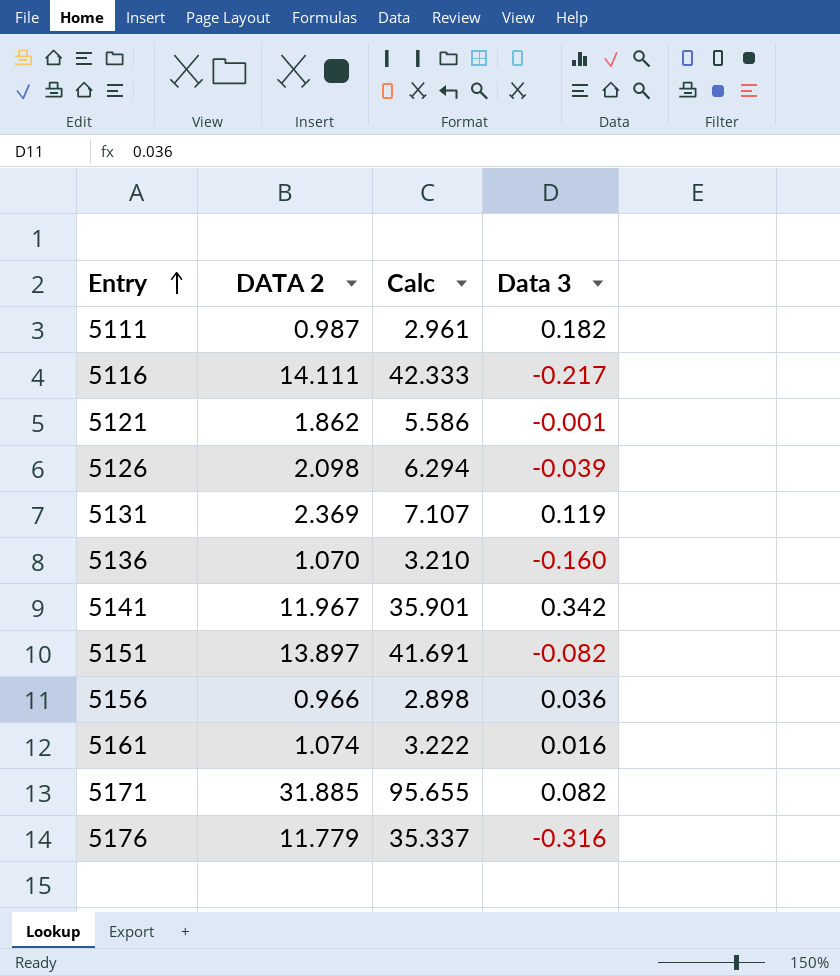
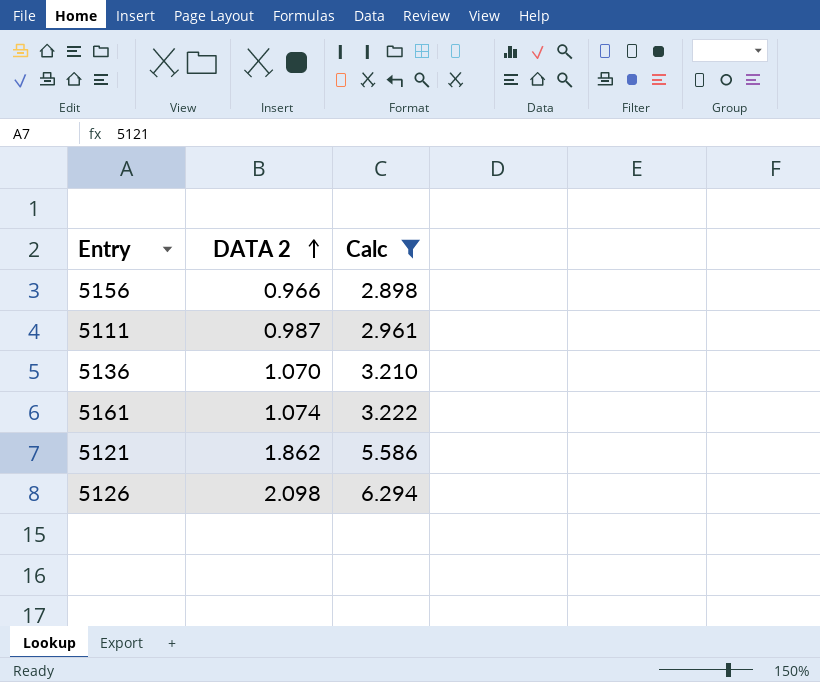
filter: none -> Calc <= 6.294
row order: Entry ascending -> DATA 2 ascending
column Data 3 | position: 4 -> none

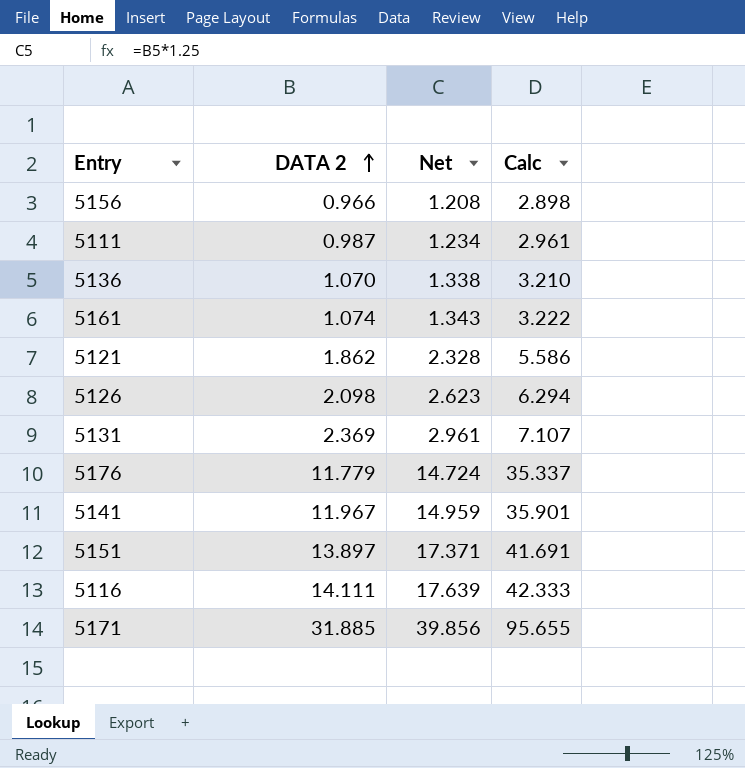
filter: Calc <= 6.294 -> none
column Net | formula: none -> [DATA 2] * 1.25

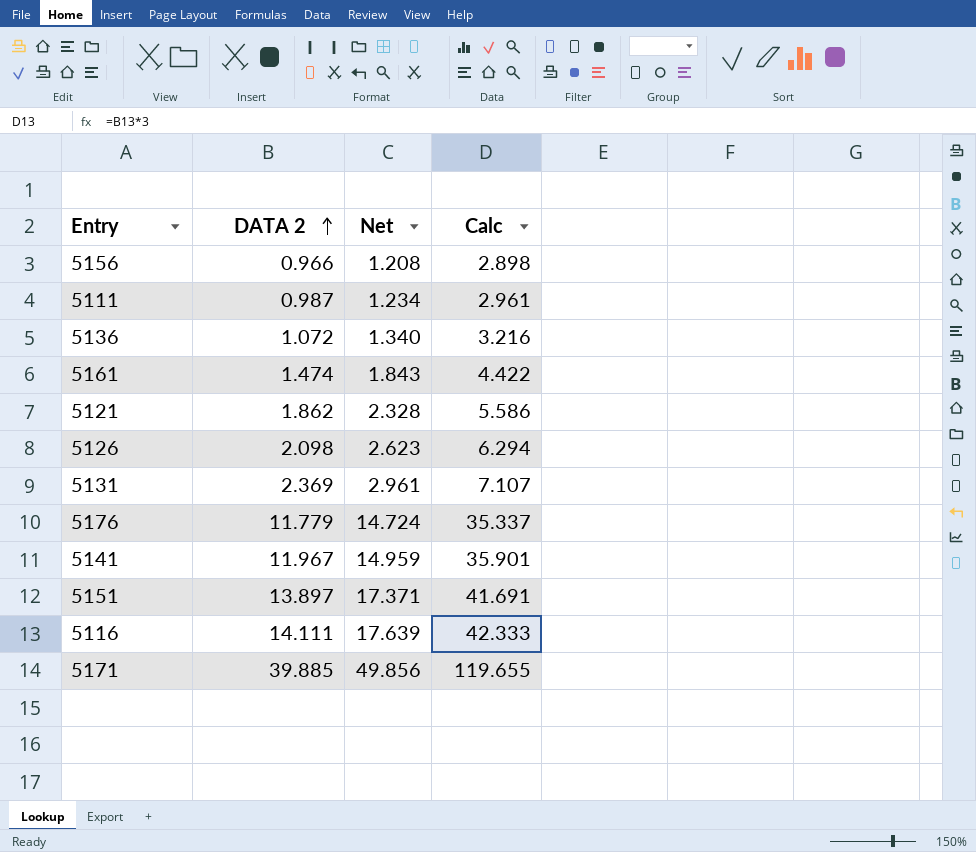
5136 | DATA 2: 1.070 -> 1.072
5136 | Net: 1.338 -> 1.340
5136 | Calc: 3.210 -> 3.216
5161 | DATA 2: 1.074 -> 1.474
5161 | Net: 1.343 -> 1.843
5161 | Calc: 3.222 -> 4.422
5171 | DATA 2: 31.885 -> 39.885
5171 | Net: 39.856 -> 49.856
5171 | Calc: 95.655 -> 119.655

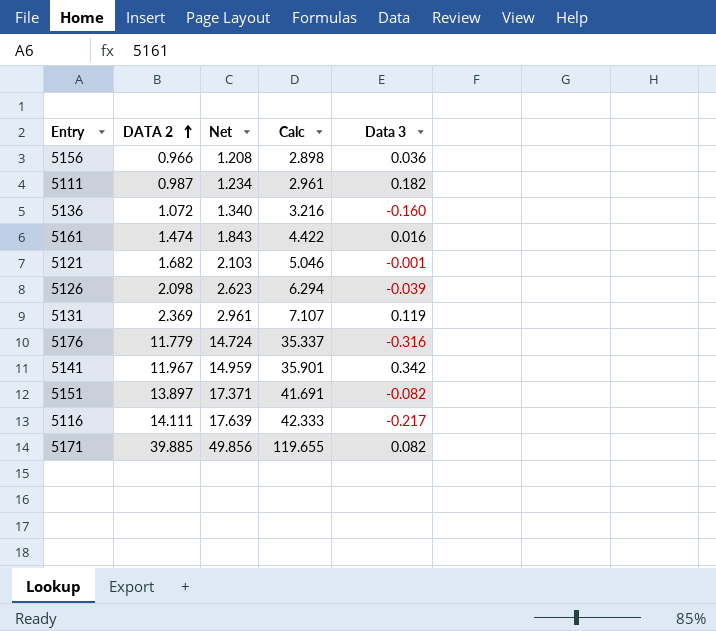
column Data 3 | position: none -> 5
5121 | DATA 2: 1.862 -> 1.682
5121 | Net: 2.328 -> 2.103
5121 | Calc: 5.586 -> 5.046

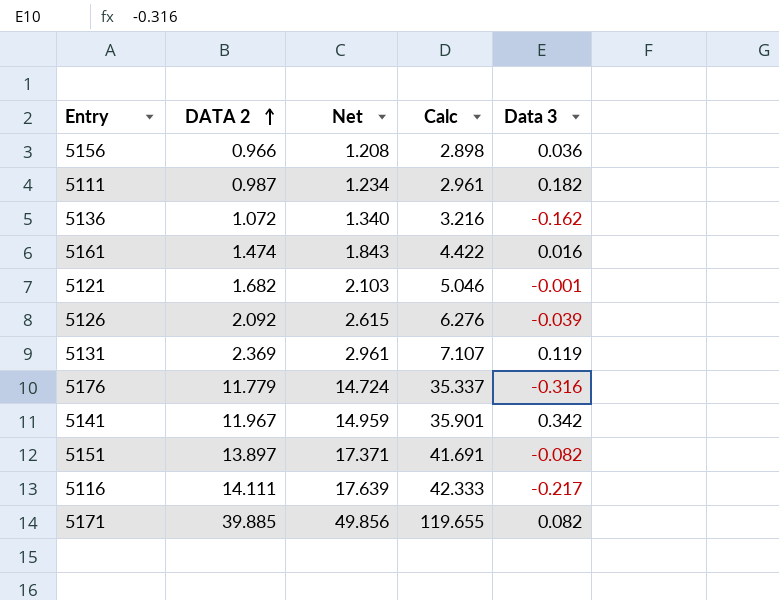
5136 | Data 3: -0.160 -> -0.162
5126 | DATA 2: 2.098 -> 2.092
5126 | Net: 2.623 -> 2.615
5126 | Calc: 6.294 -> 6.276

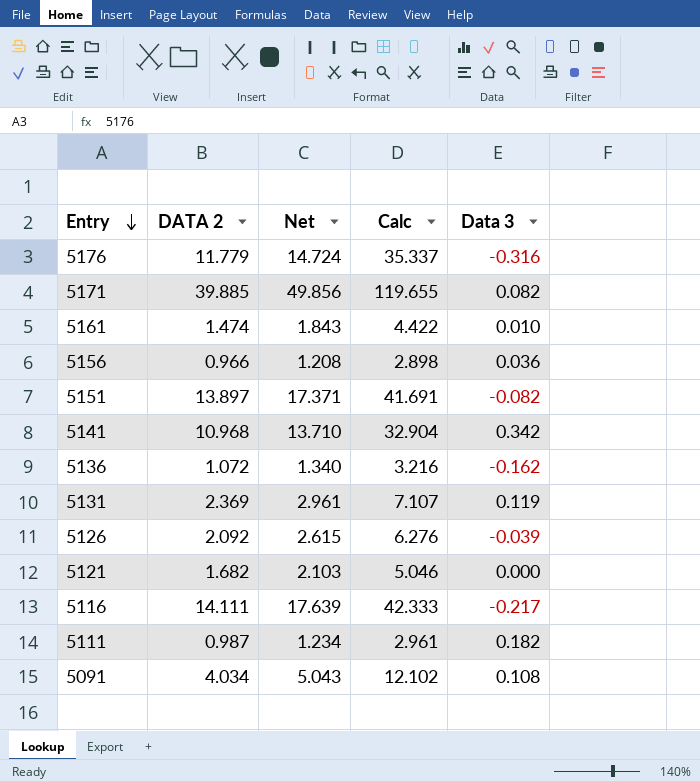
row order: DATA 2 ascending -> Entry descending
5161 | Data 3: 0.016 -> 0.010
5141 | DATA 2: 11.967 -> 10.968
5141 | Net: 14.959 -> 13.710
5141 | Calc: 35.901 -> 32.904
5121 | Data 3: -0.001 -> 0.000
row 5091: none -> 4.034 | 5.043 | 12.102 | 0.108

